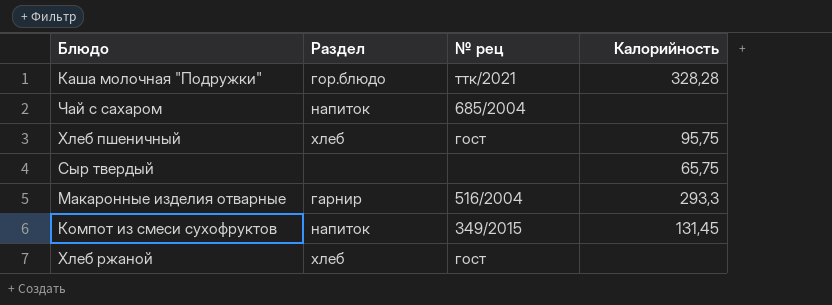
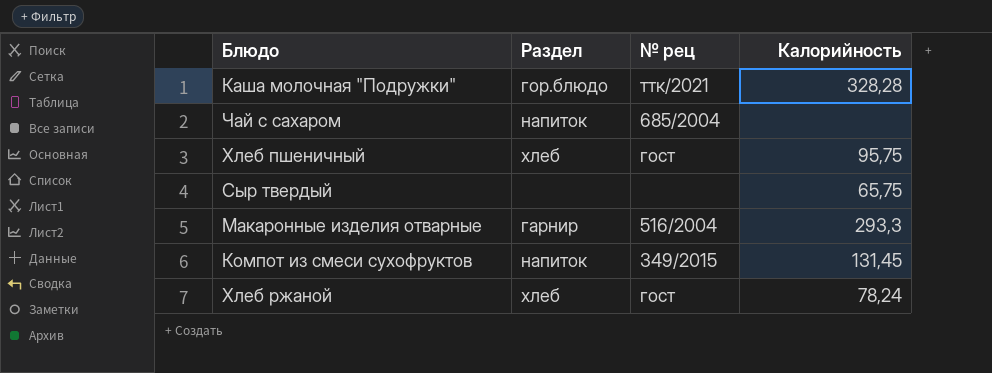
Хлеб ржаной | Калорийность: none -> 78,24

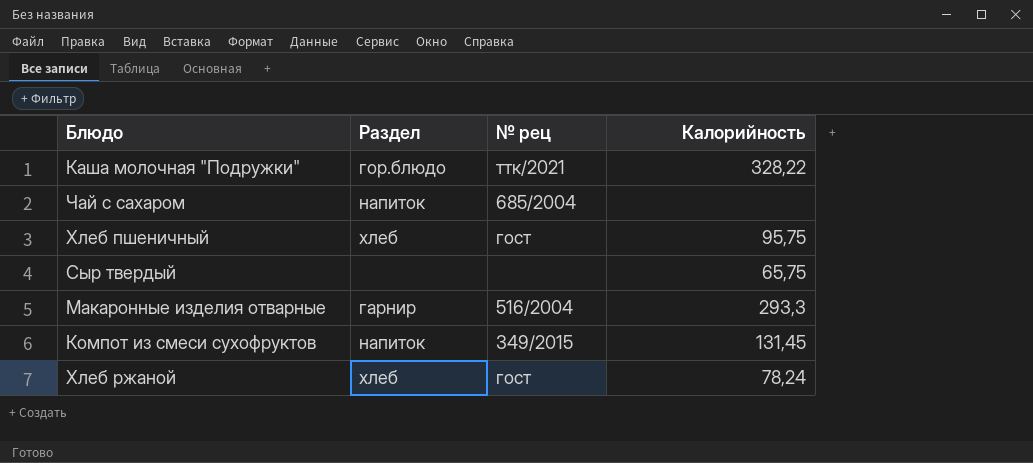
Каша молочная "Подружки" | Калорийность: 328,28 -> 328,22

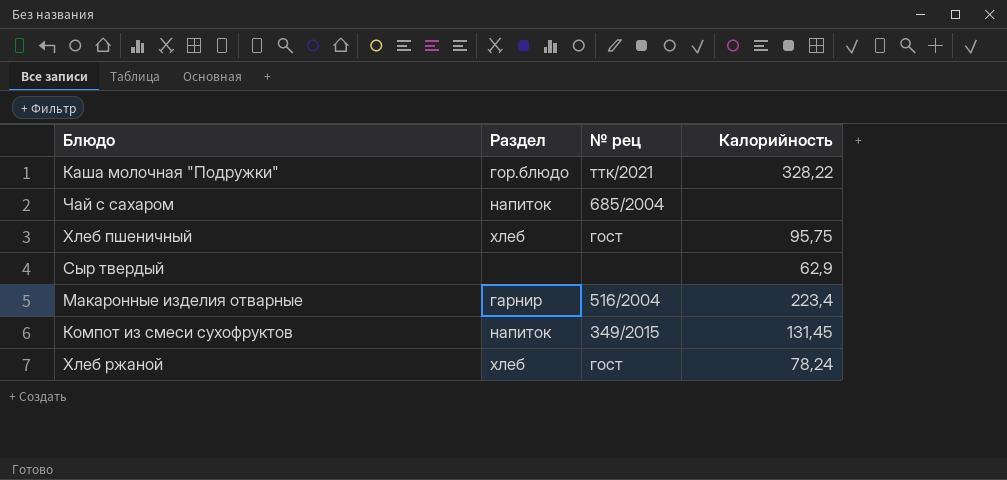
Сыр твердый | Калорийность: 65,75 -> 62,9
Макаронные изделия отварные | Калорийность: 293,3 -> 223,4

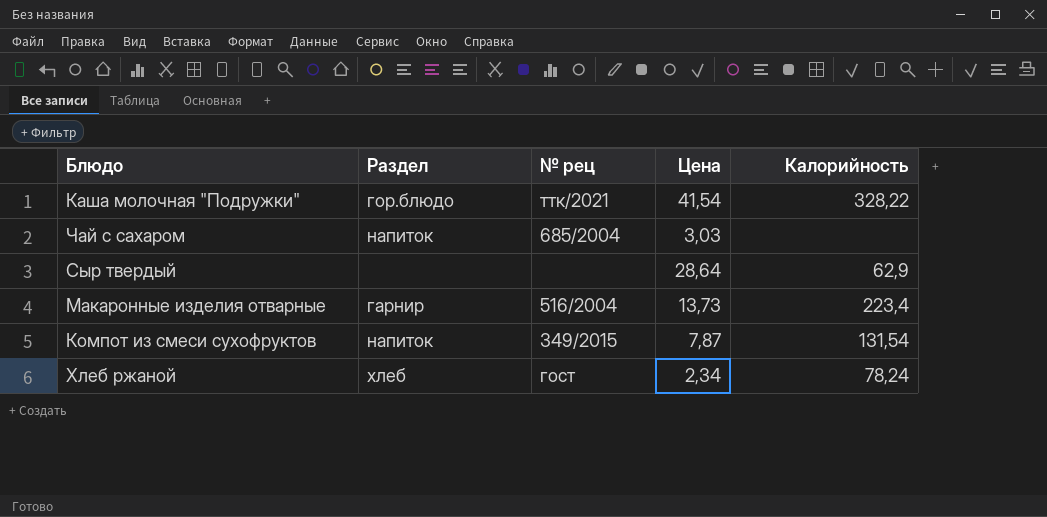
column Цена | position: none -> 4
row Хлеб пшеничный: хлеб | гост | 95,75 -> none
Компот из смеси сухофруктов | Калорийность: 131,45 -> 131,54

